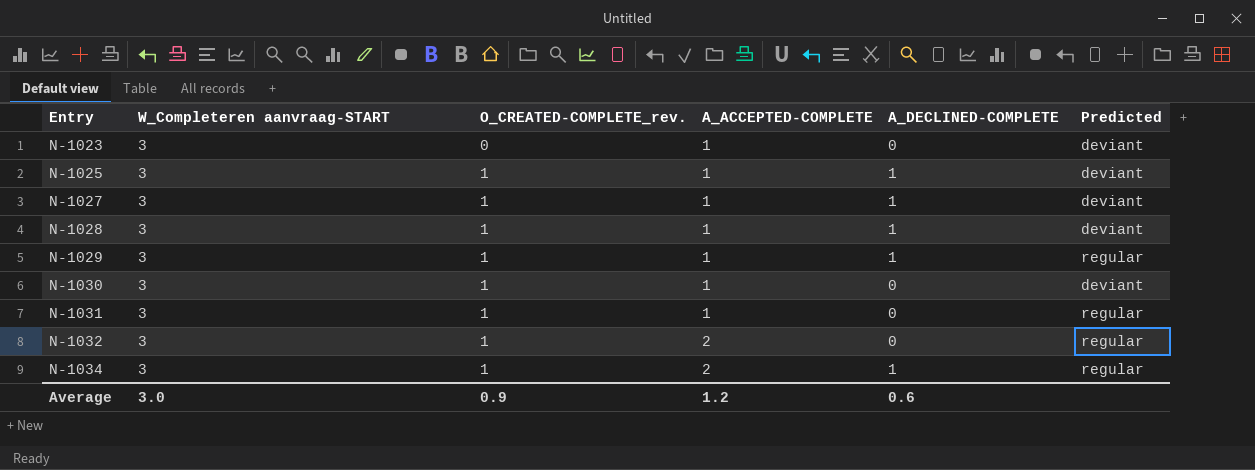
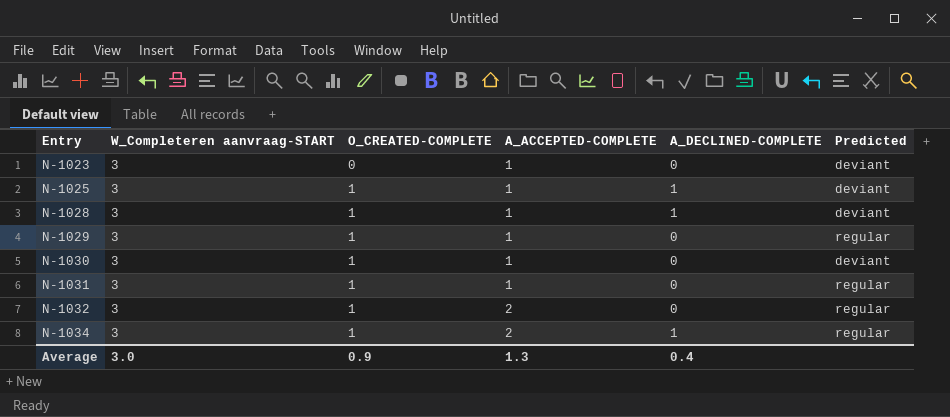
column name: O_CREATED-COMPLETE_rev. -> O_CREATED-COMPLETE
row N-1027: 3 | 1 | 1 | 1 | deviant -> none
N-1029 | A_DECLINED-COMPLETE: 1 -> 0
Average | A_ACCEPTED-COMPLETE: 1.2 -> 1.3
Average | A_DECLINED-COMPLETE: 0.6 -> 0.4

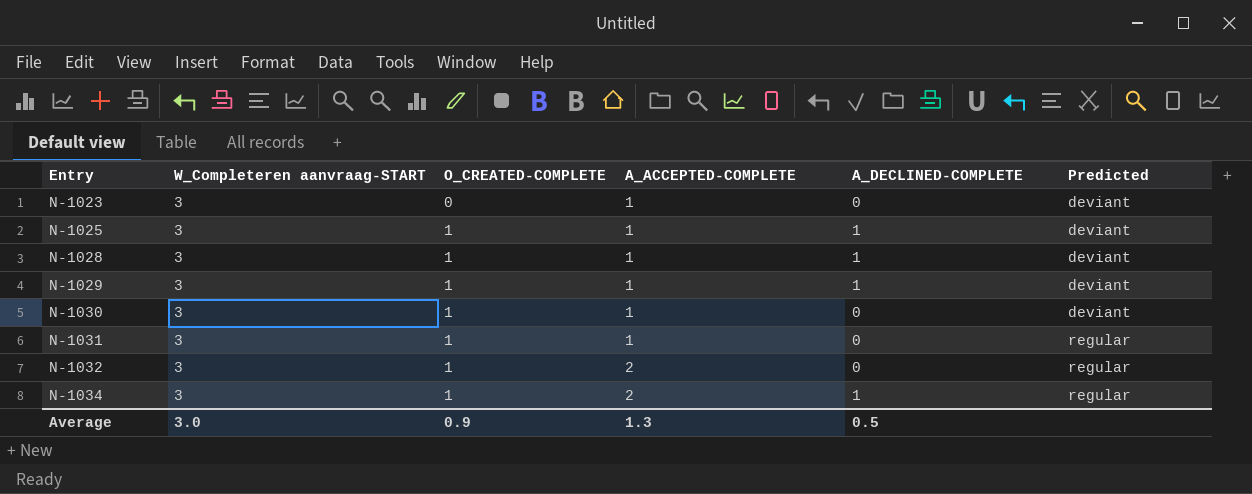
N-1029 | A_DECLINED-COMPLETE: 0 -> 1
N-1029 | Predicted: regular -> deviant
Average | A_DECLINED-COMPLETE: 0.4 -> 0.5

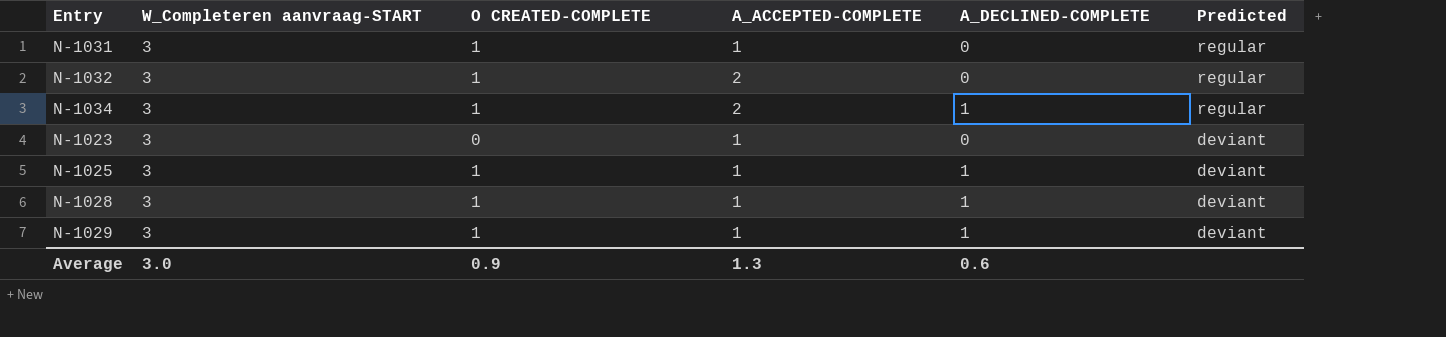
row order: Entry ascending -> Predicted descending
column name: O_CREATED-COMPLETE -> O CREATED-COMPLETE
row N-1030: 3 | 1 | 1 | 0 | deviant -> none
Average | A_DECLINED-COMPLETE: 0.5 -> 0.6

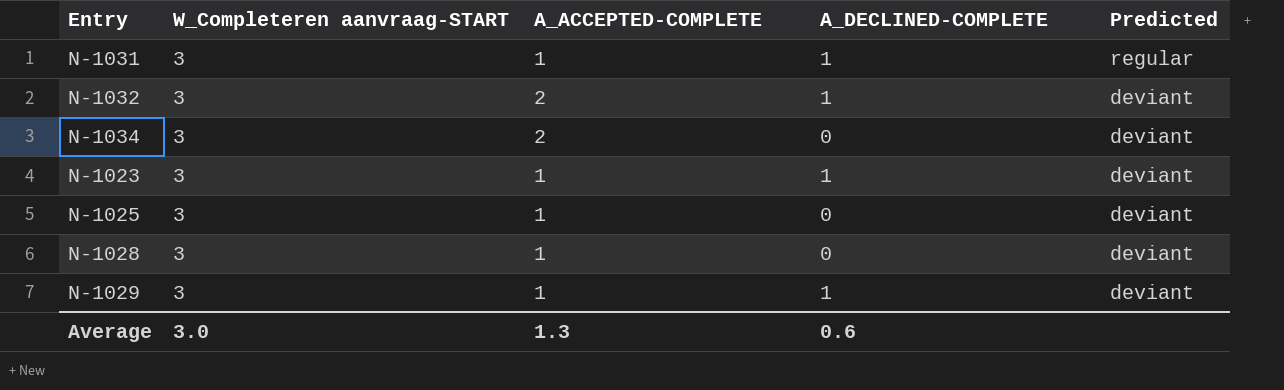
column O CREATED-COMPLETE | position: 3 -> none
N-1031 | A_DECLINED-COMPLETE: 0 -> 1
N-1032 | A_DECLINED-COMPLETE: 0 -> 1
N-1032 | Predicted: regular -> deviant
N-1034 | A_DECLINED-COMPLETE: 1 -> 0
N-1034 | Predicted: regular -> deviant
N-1023 | A_DECLINED-COMPLETE: 0 -> 1
N-1025 | A_DECLINED-COMPLETE: 1 -> 0
N-1028 | A_DECLINED-COMPLETE: 1 -> 0

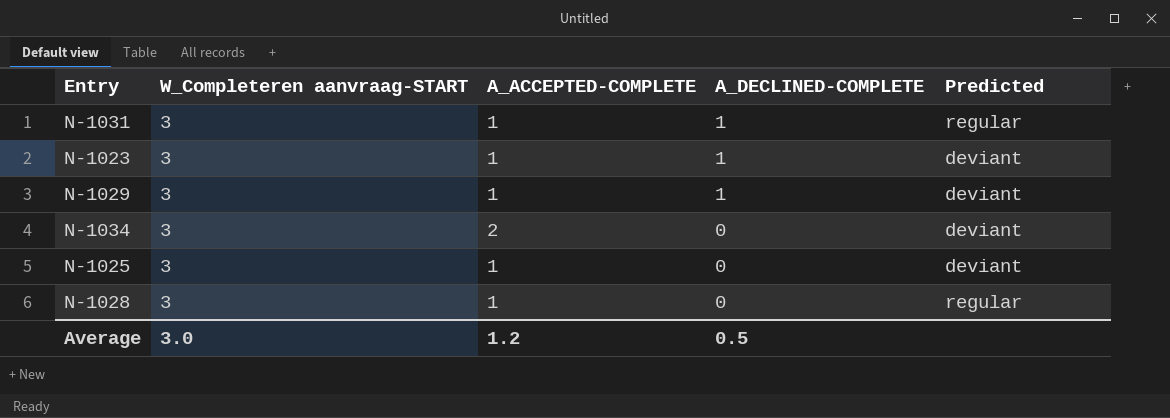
row order: Predicted descending -> A_DECLINED-COMPLETE descending
row N-1032: 3 | 2 | 1 | deviant -> none
N-1028 | Predicted: deviant -> regular
Average | A_ACCEPTED-COMPLETE: 1.3 -> 1.2
Average | A_DECLINED-COMPLETE: 0.6 -> 0.5

